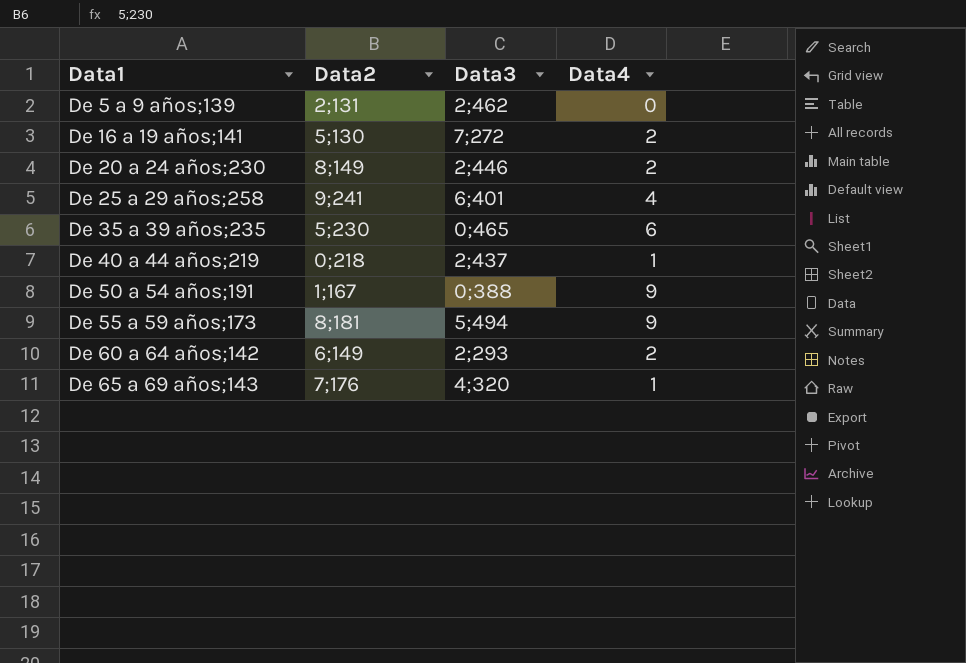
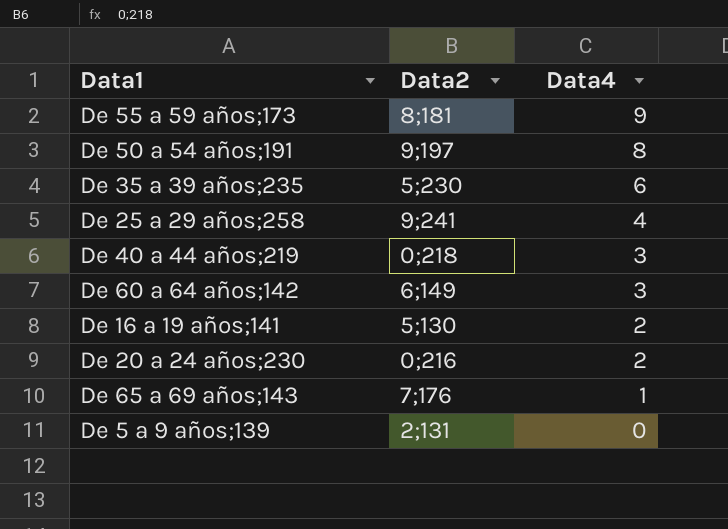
row order: Data1 ascending -> Data4 descending
column Data3 | position: 3 -> none
De 50 a 54 años;191 | Data2: 1;167 -> 9;197
De 50 a 54 años;191 | Data4: 9 -> 8
De 40 a 44 años;219 | Data4: 1 -> 3
De 60 a 64 años;142 | Data4: 2 -> 3
De 20 a 24 años;230 | Data2: 8;149 -> 0;216

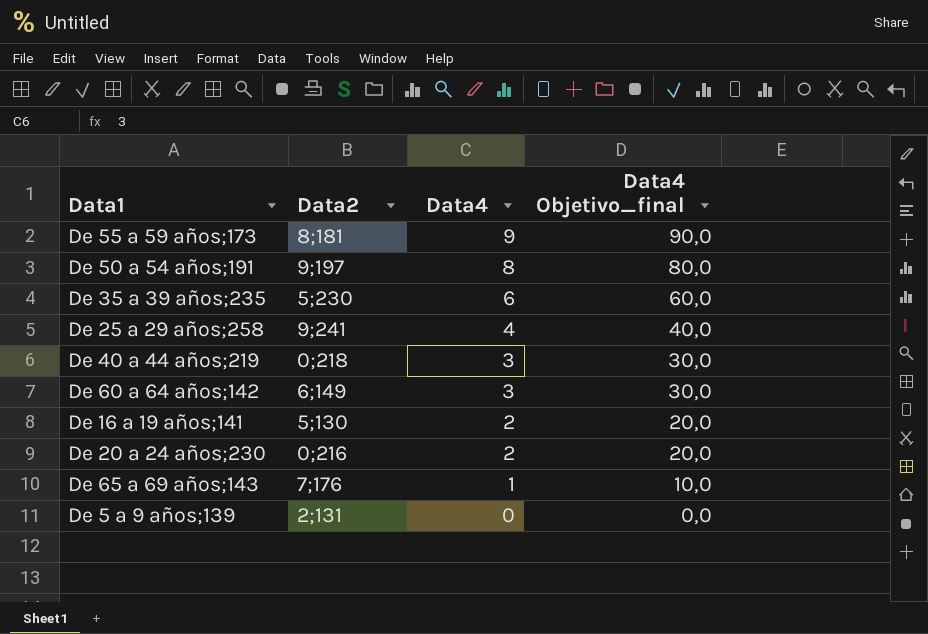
column Data4 Objetivo_final | formula: none -> [Data4] * 10

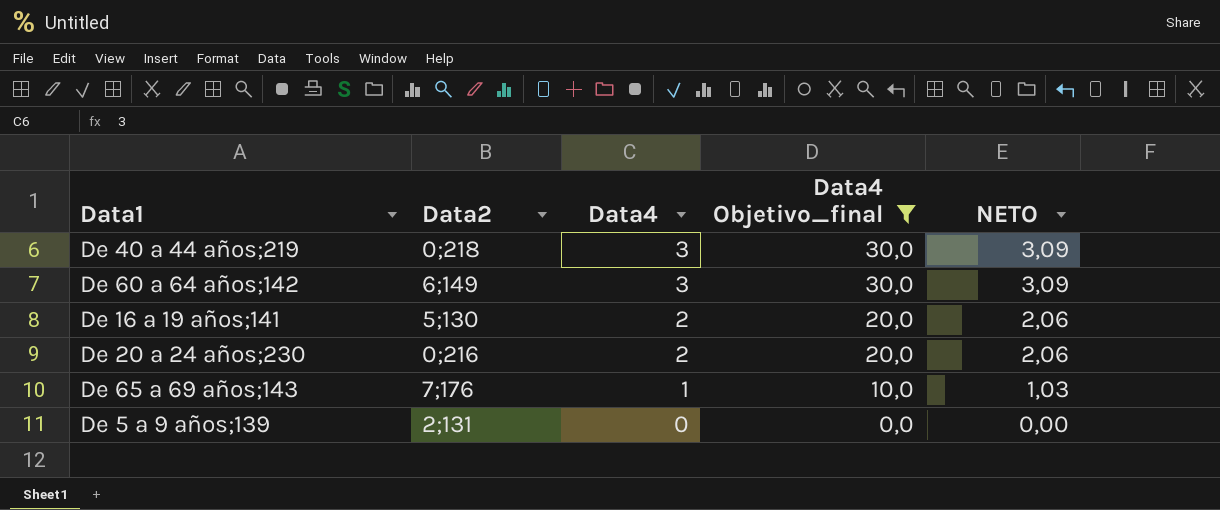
filter: none -> Data4 Objetivo_final <= 30,0
column NETO | formula: none -> [Data4] * 1,03

